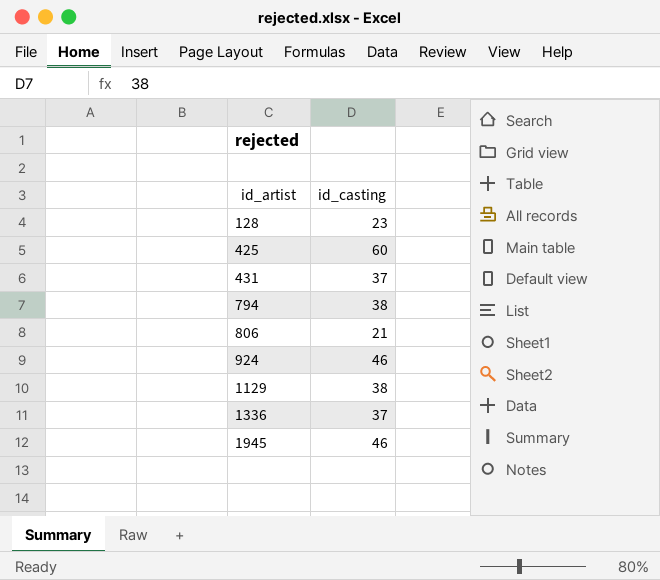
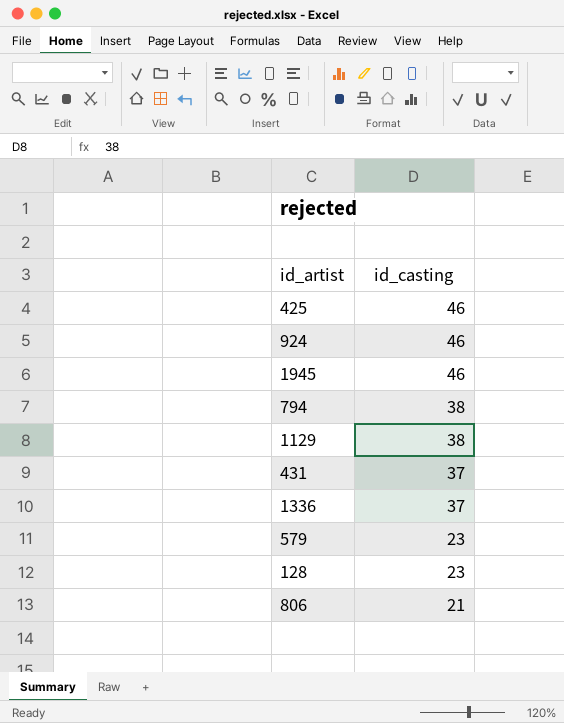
row order: id_artist ascending -> id_casting descending
425 | id_casting: 60 -> 46
row 579: none -> 23

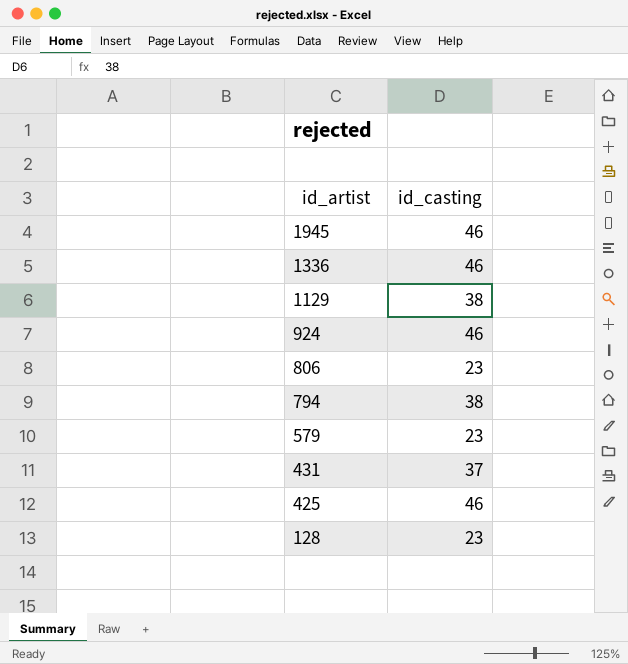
row order: id_casting descending -> id_artist descending
1336 | id_casting: 37 -> 46
806 | id_casting: 21 -> 23

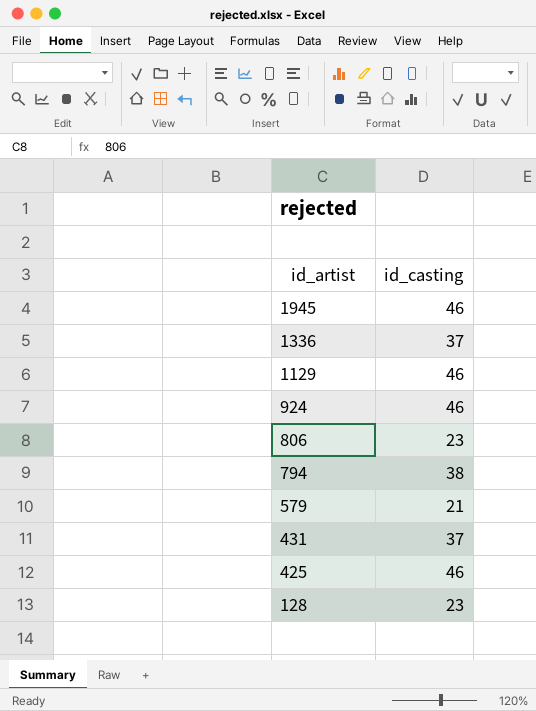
1336 | id_casting: 46 -> 37
1129 | id_casting: 38 -> 46
579 | id_casting: 23 -> 21

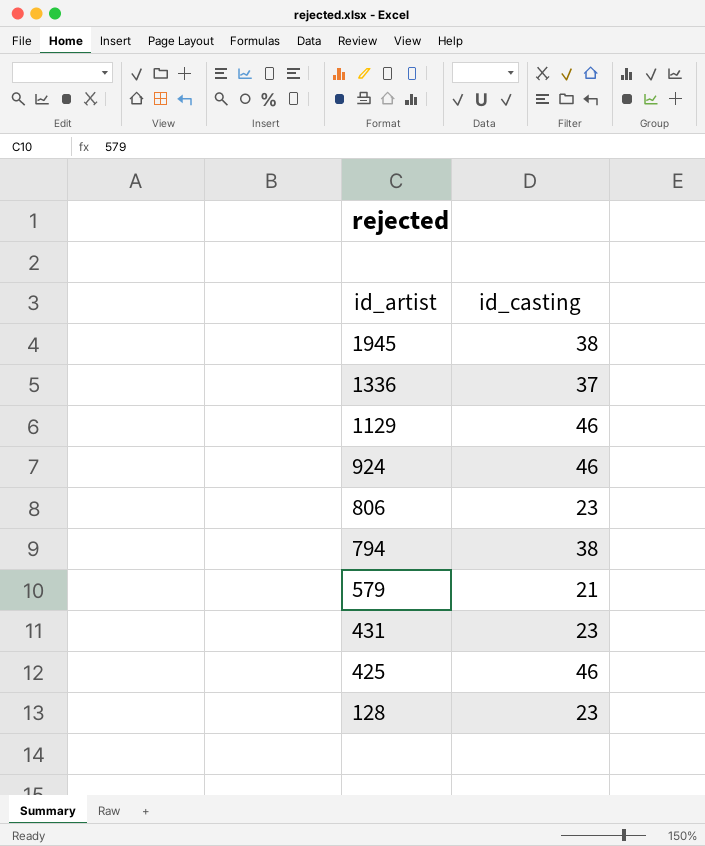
1945 | id_casting: 46 -> 38
431 | id_casting: 37 -> 23

